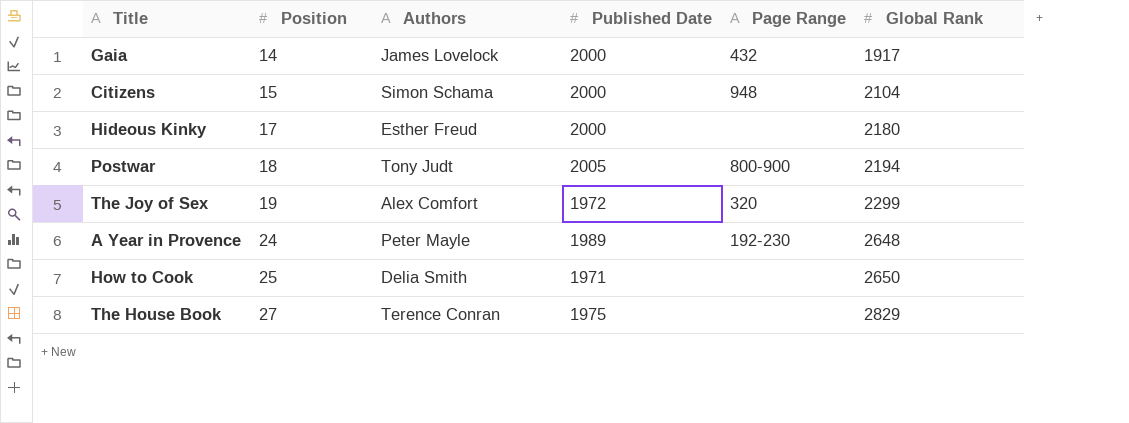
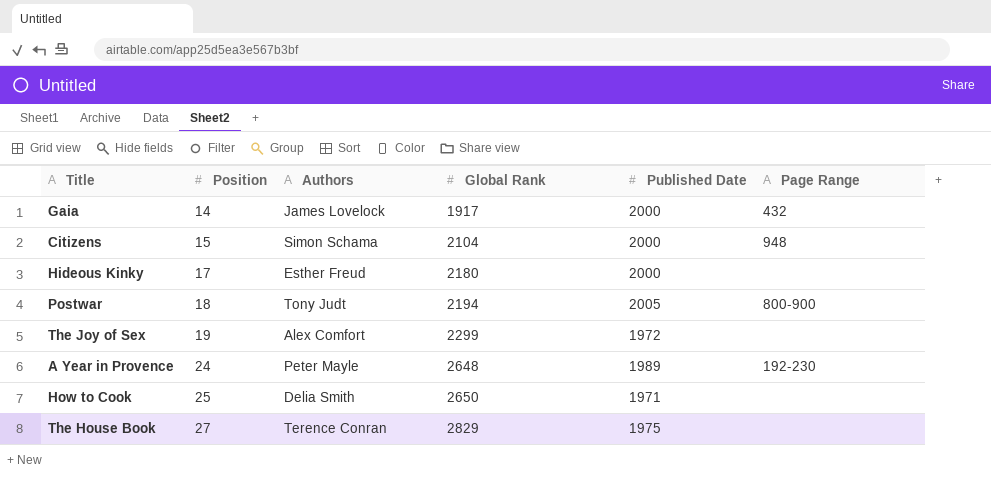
column Global Rank | position: 6 -> 4
The Joy of Sex | Page Range: 320 -> none

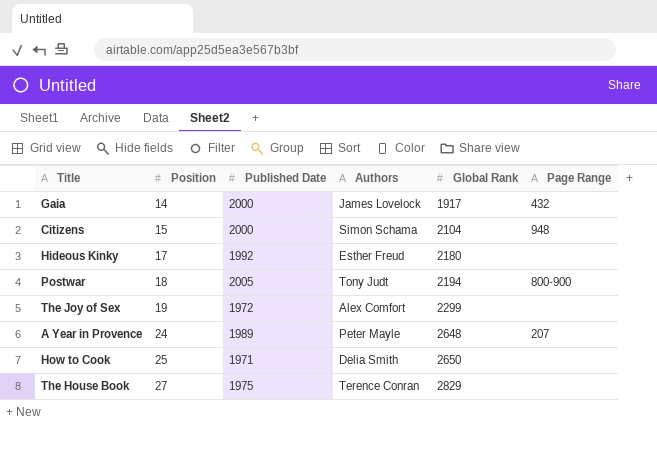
column Published Date | position: 5 -> 3
Hideous Kinky | Published Date: 2000 -> 1992
A Year in Provence | Page Range: 192-230 -> 207

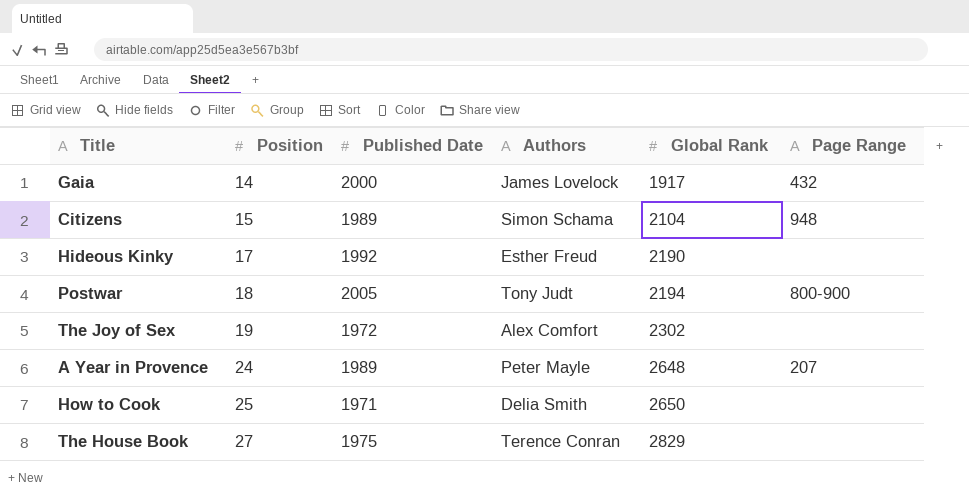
Citizens | Published Date: 2000 -> 1989
Hideous Kinky | Global Rank: 2180 -> 2190
The Joy of Sex | Global Rank: 2299 -> 2302

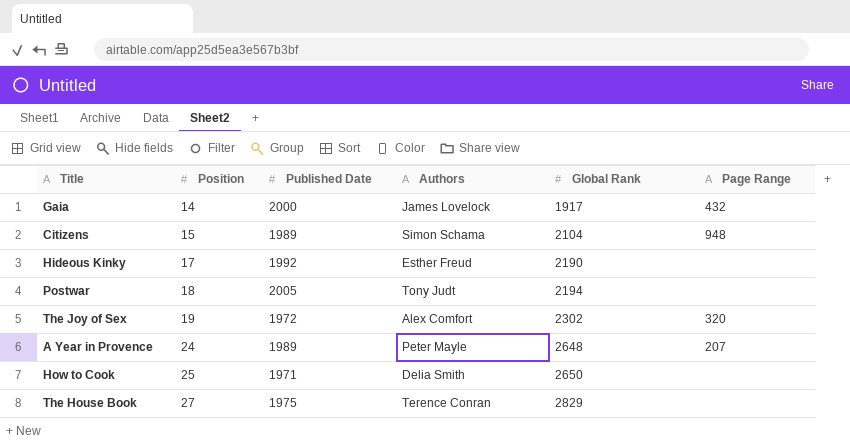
Postwar | Page Range: 800-900 -> none
The Joy of Sex | Page Range: none -> 320

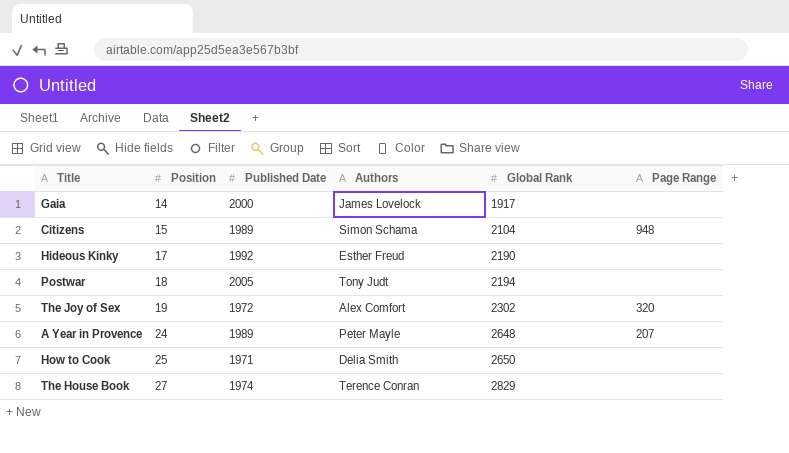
Gaia | Page Range: 432 -> none
The House Book | Published Date: 1975 -> 1974

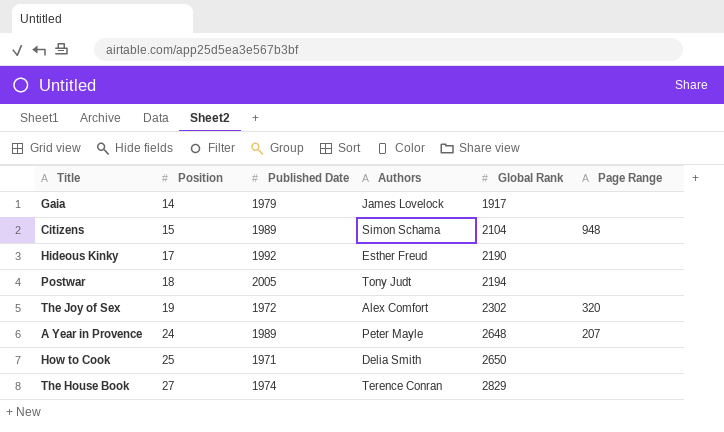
Gaia | Published Date: 2000 -> 1979

